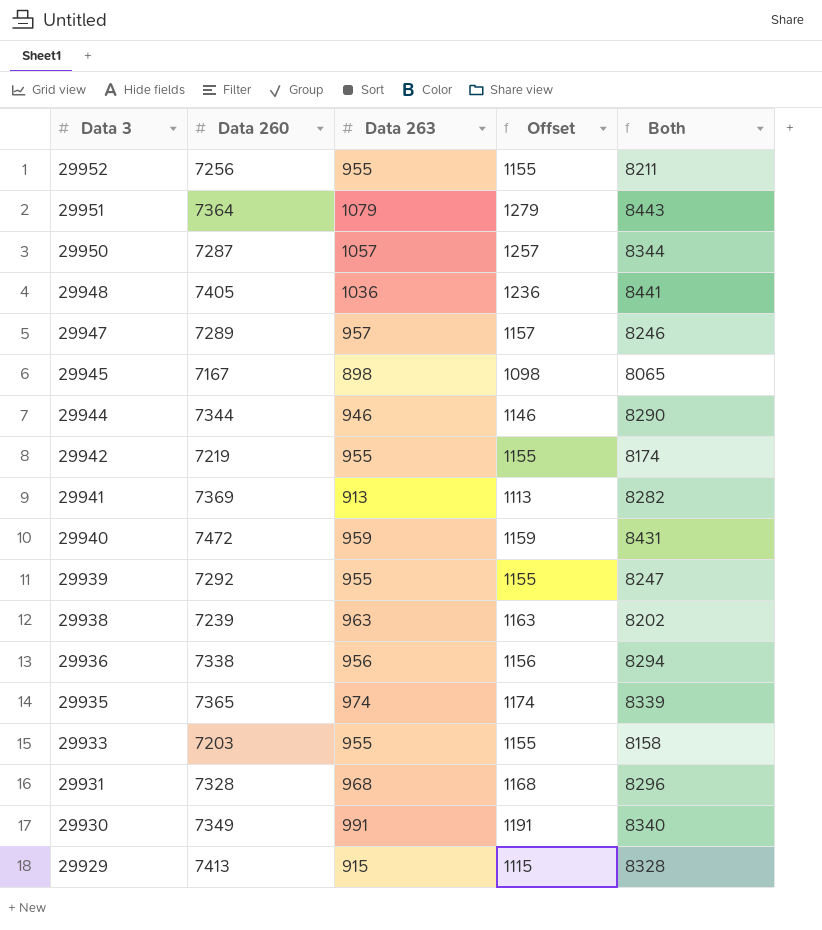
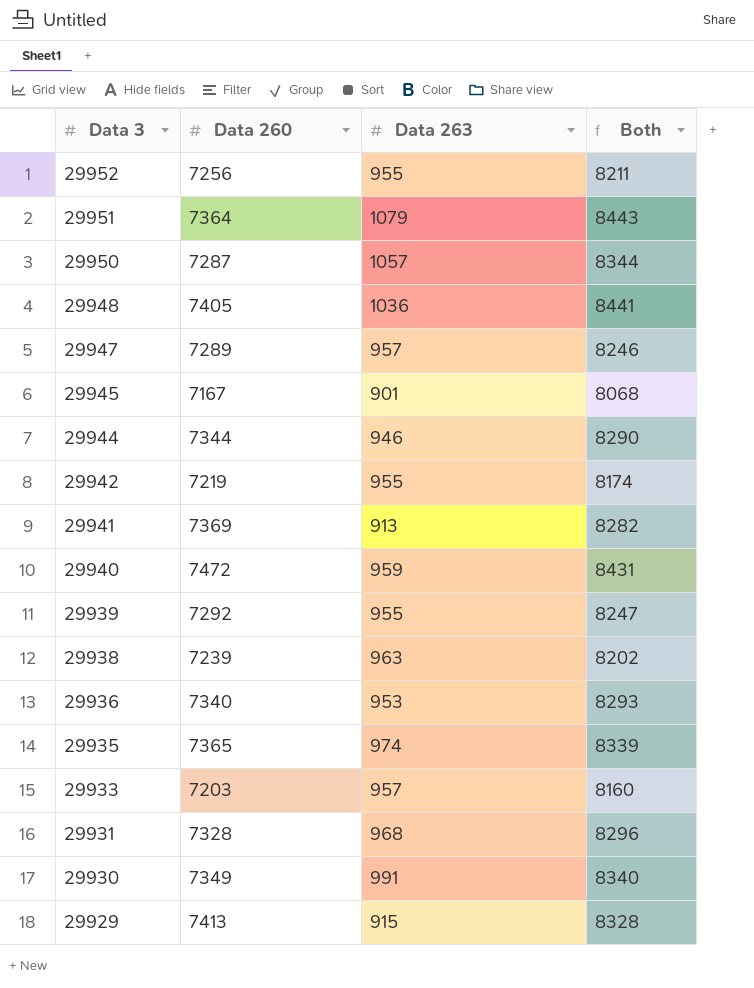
column Offset | formula: [Data 263] + 200 -> none
29945 | Data 263: 898 -> 901
29945 | Both: 8065 -> 8068
29936 | Data 260: 7338 -> 7340
29936 | Data 263: 956 -> 953
29936 | Both: 8294 -> 8293
29933 | Data 263: 955 -> 957
29933 | Both: 8158 -> 8160

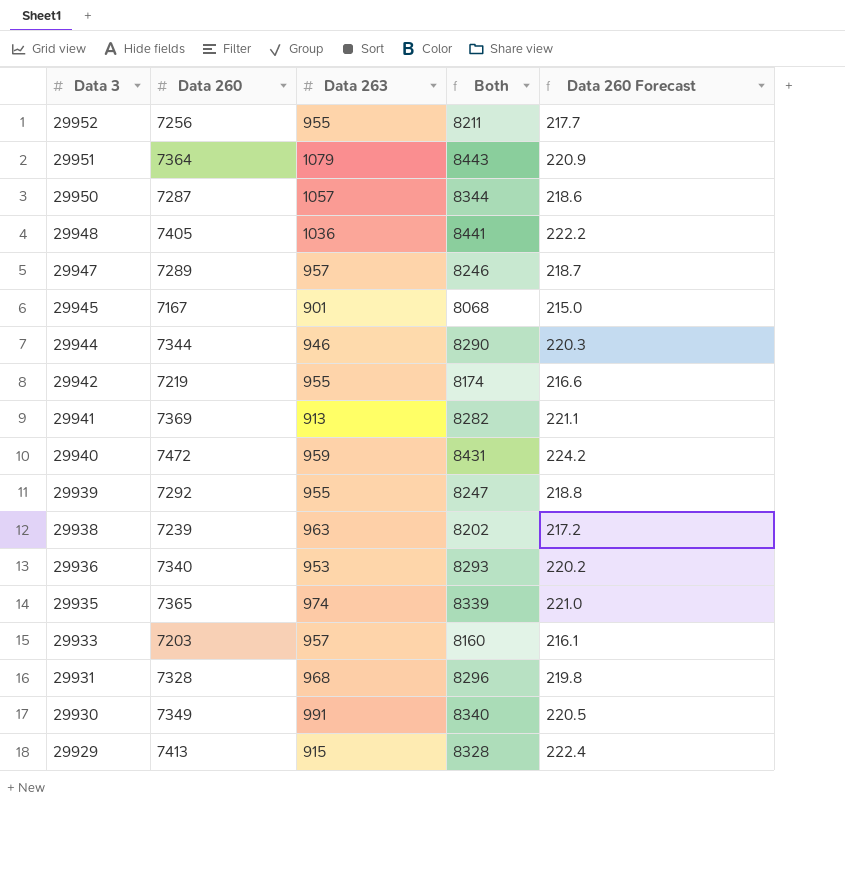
column Data 260 Forecast | formula: none -> [Data 260] * 0.03

